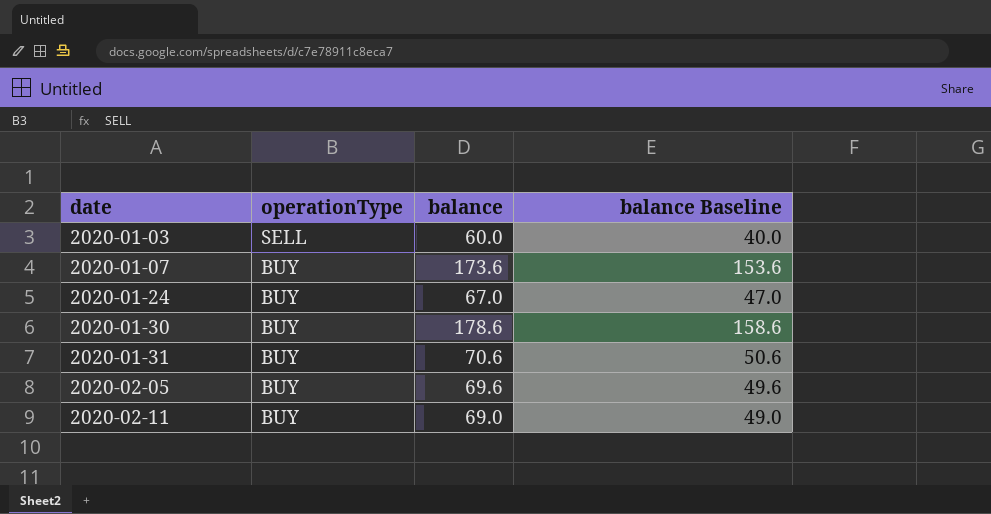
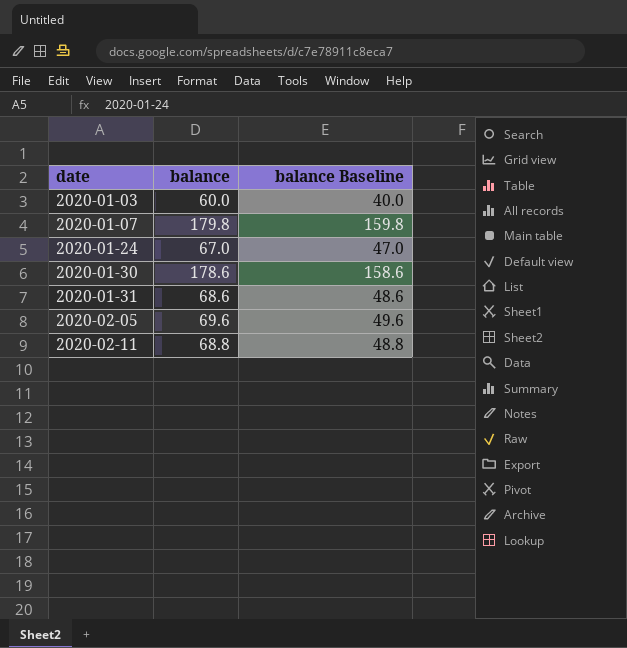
column operationType | position: 2 -> none
2020-01-07 | balance: 173.6 -> 179.8
2020-01-07 | balance Baseline: 153.6 -> 159.8
2020-01-31 | balance: 70.6 -> 68.6
2020-01-31 | balance Baseline: 50.6 -> 48.6
2020-02-11 | balance: 69.0 -> 68.8
2020-02-11 | balance Baseline: 49.0 -> 48.8

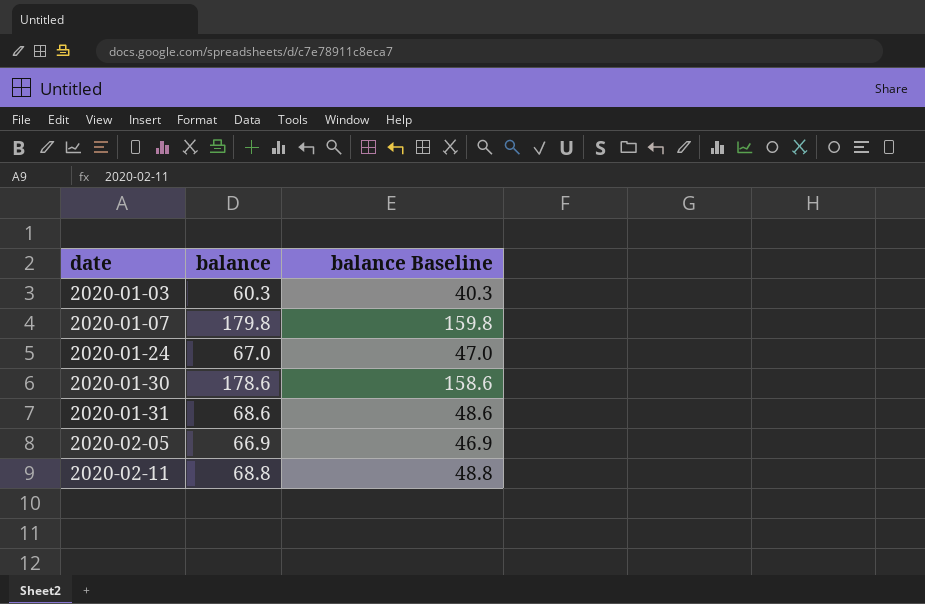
2020-01-03 | balance: 60.0 -> 60.3
2020-01-03 | balance Baseline: 40.0 -> 40.3
2020-02-05 | balance: 69.6 -> 66.9
2020-02-05 | balance Baseline: 49.6 -> 46.9

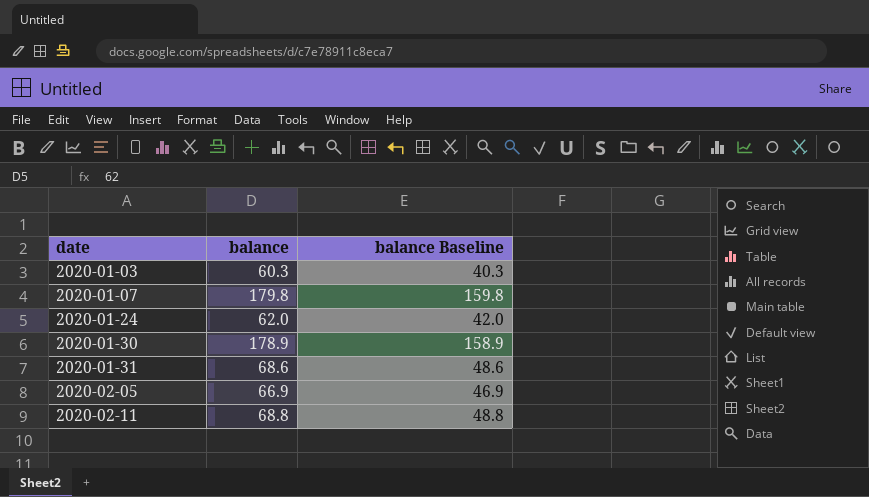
2020-01-24 | balance: 67.0 -> 62.0
2020-01-24 | balance Baseline: 47.0 -> 42.0
2020-01-30 | balance: 178.6 -> 178.9
2020-01-30 | balance Baseline: 158.6 -> 158.9

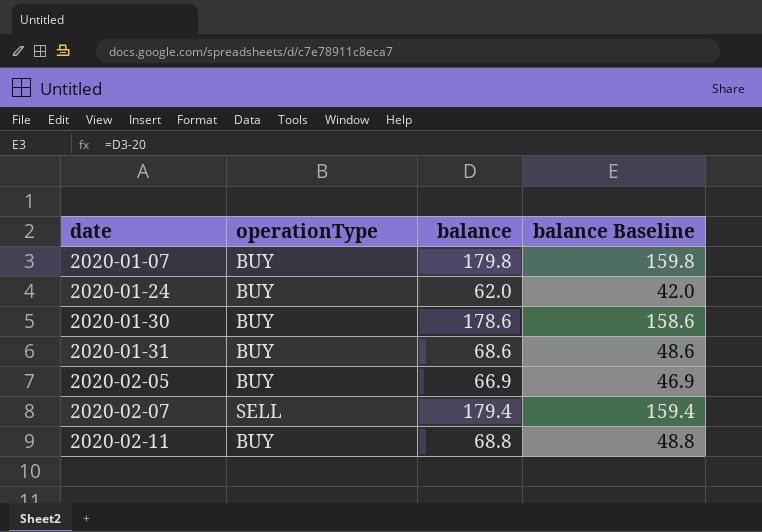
column operationType | position: none -> 2
row 2020-01-03: 60.3 | 40.3 -> none
2020-01-30 | balance: 178.9 -> 178.6
2020-01-30 | balance Baseline: 158.9 -> 158.6
row 2020-02-07: none -> SELL | 179.4 | 159.4

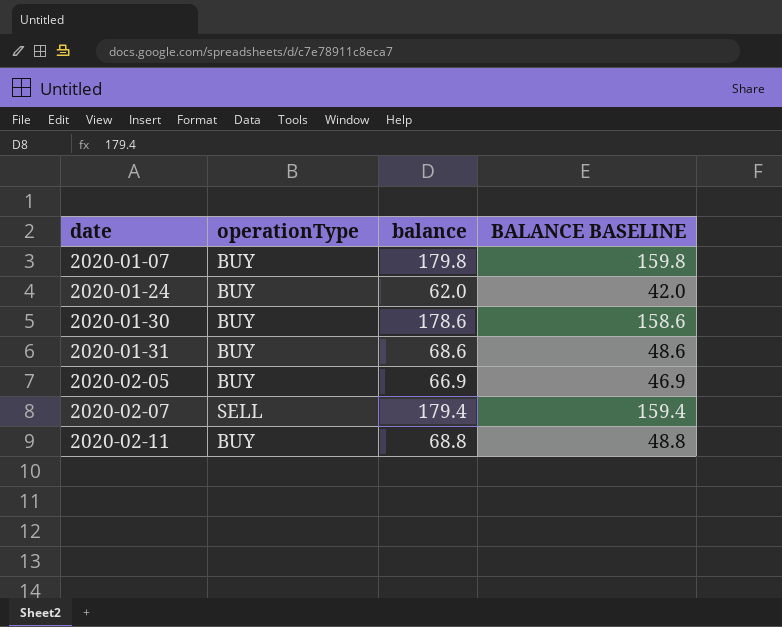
column name: balance Baseline -> BALANCE BASELINE

